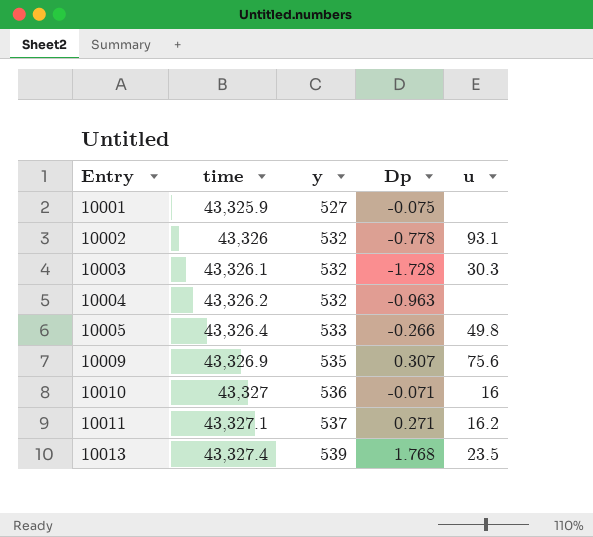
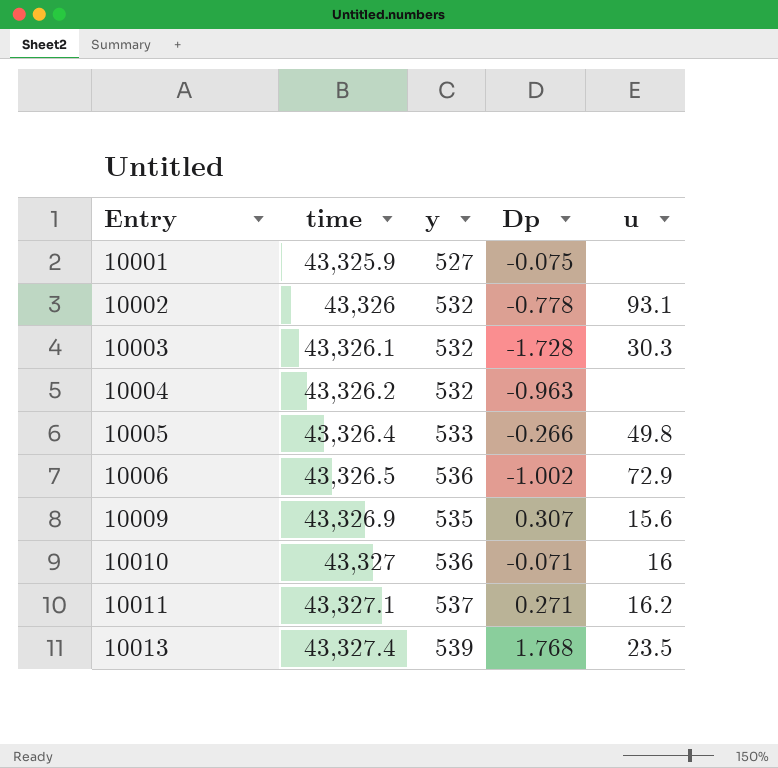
row 10006: none -> 43,326.5 | 536 | -1.002 | 72.9
10009 | u: 75.6 -> 15.6

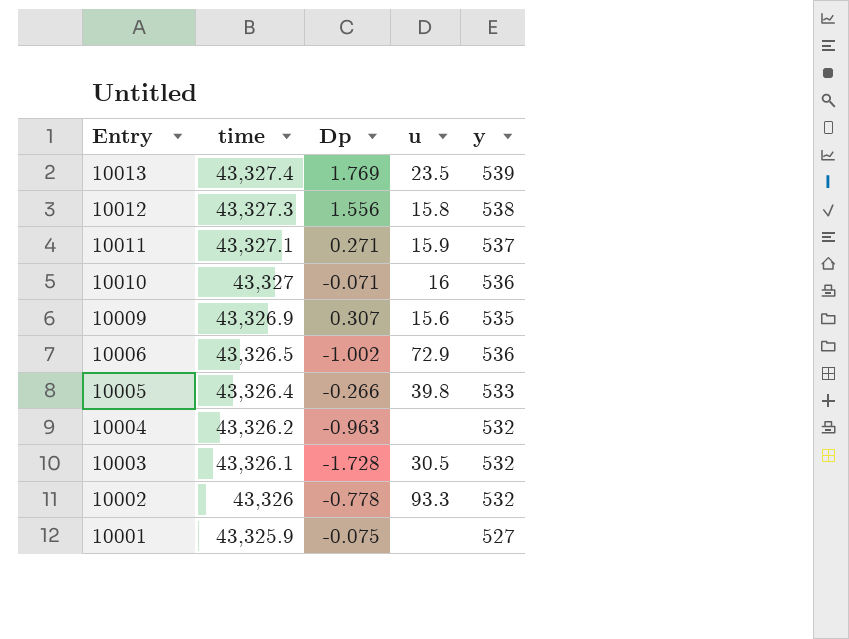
row order: Entry ascending -> Entry descending
column y | position: 3 -> 5
10013 | Dp: 1.768 -> 1.769
row 10012: none -> 43,327.3 | 1.556 | 15.8 | 538
10011 | u: 16.2 -> 15.9
10005 | u: 49.8 -> 39.8
10003 | u: 30.3 -> 30.5
10002 | u: 93.1 -> 93.3

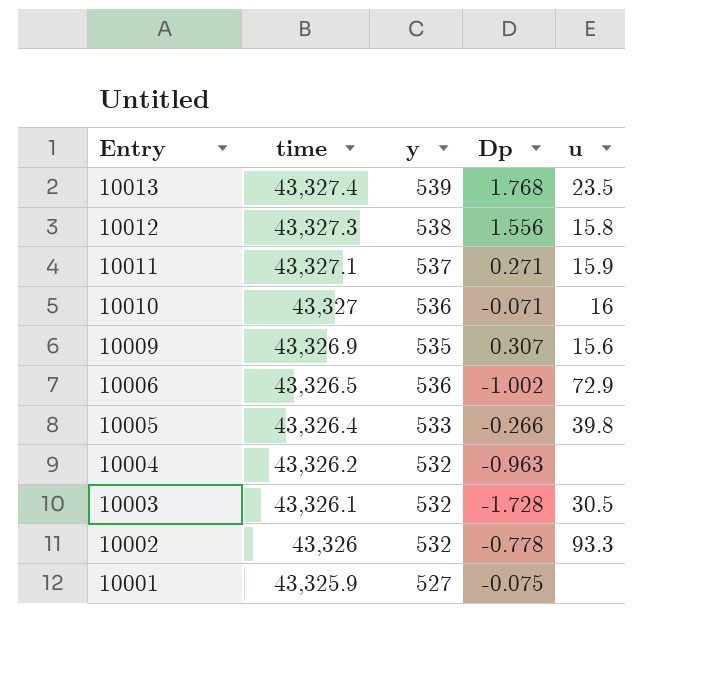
column y | position: 5 -> 3
10013 | Dp: 1.769 -> 1.768

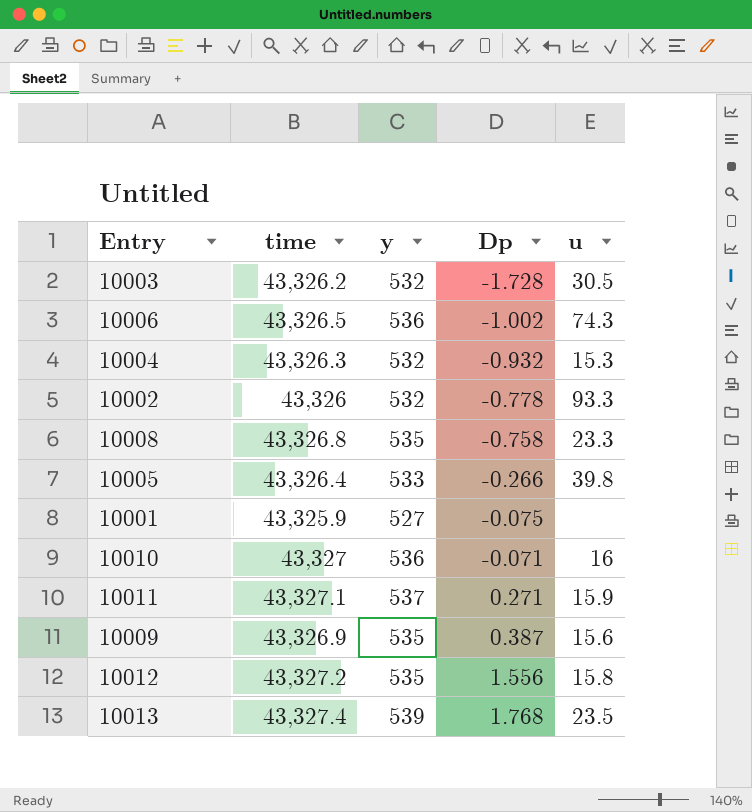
row order: Entry descending -> Dp ascending
10003 | time: 43,326.1 -> 43,326.2
10006 | u: 72.9 -> 74.3
10004 | time: 43,326.2 -> 43,326.3
10004 | Dp: -0.963 -> -0.932
10004 | u: none -> 15.3
row 10008: none -> 43,326.8 | 535 | -0.758 | 23.3
10009 | Dp: 0.307 -> 0.387
10012 | time: 43,327.3 -> 43,327.2
10012 | y: 538 -> 535

